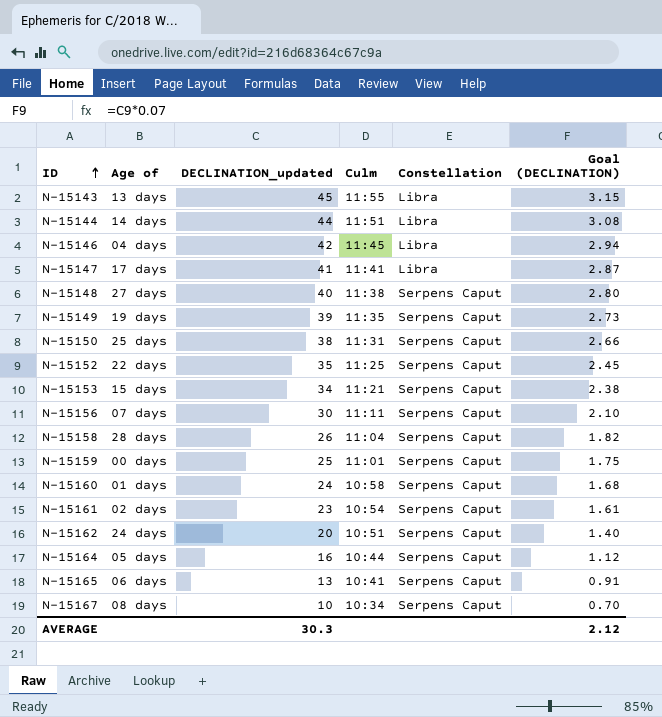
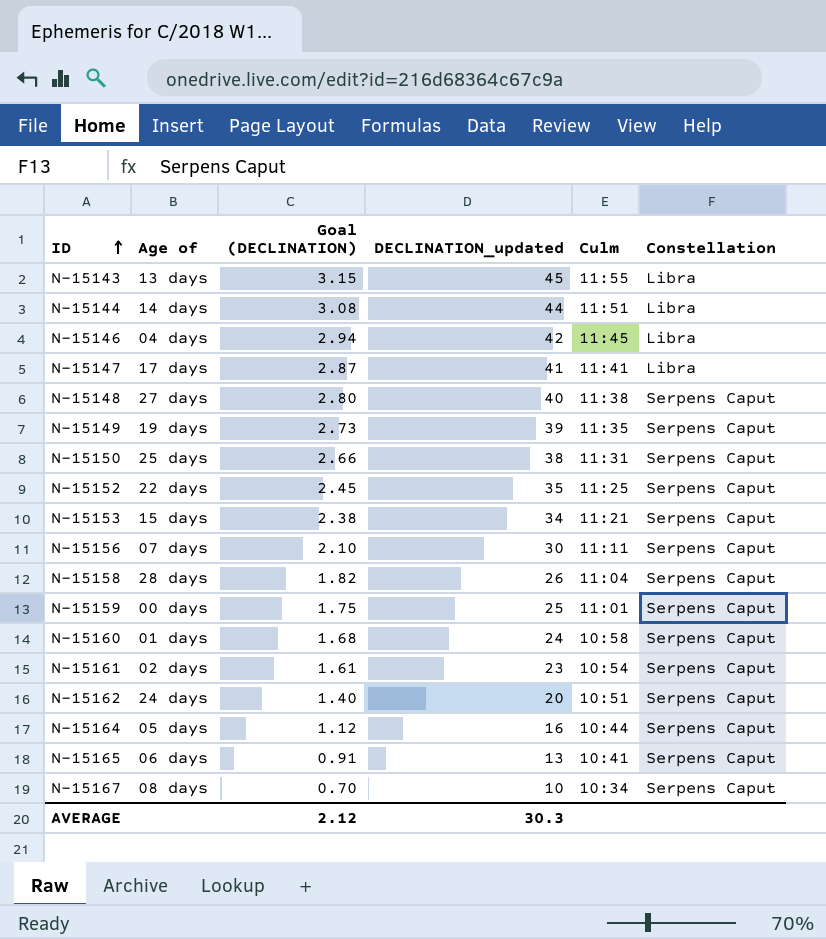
column Goal (DECLINATION) | position: 6 -> 3

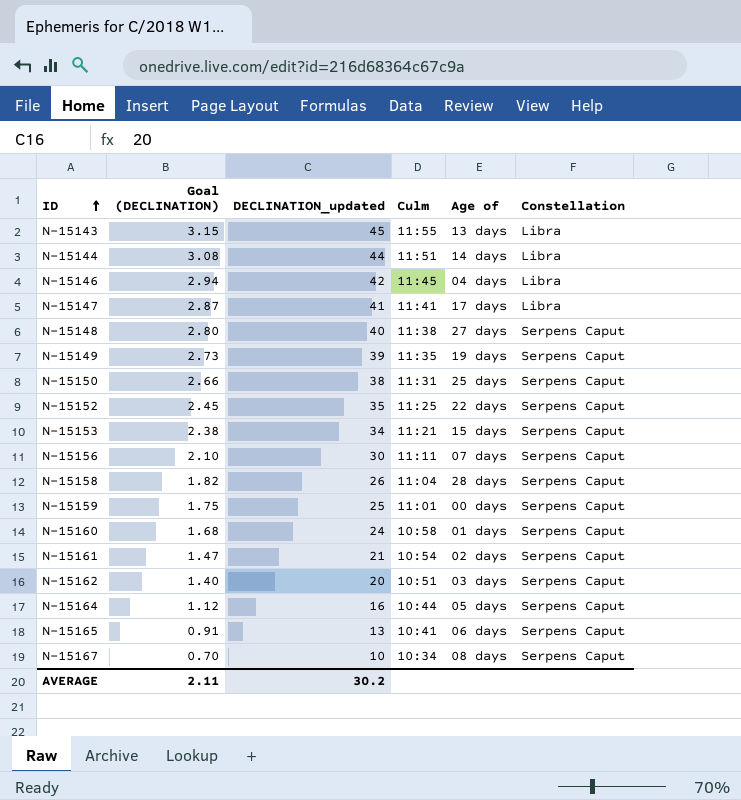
column Age of | position: 2 -> 5
N-15161 | Goal (DECLINATION): 1.61 -> 1.47
N-15161 | DECLINATION_updated: 23 -> 21
N-15162 | Age of: 24 days -> 03 days
AVERAGE | Goal (DECLINATION): 2.12 -> 2.11
AVERAGE | DECLINATION_updated: 30.3 -> 30.2

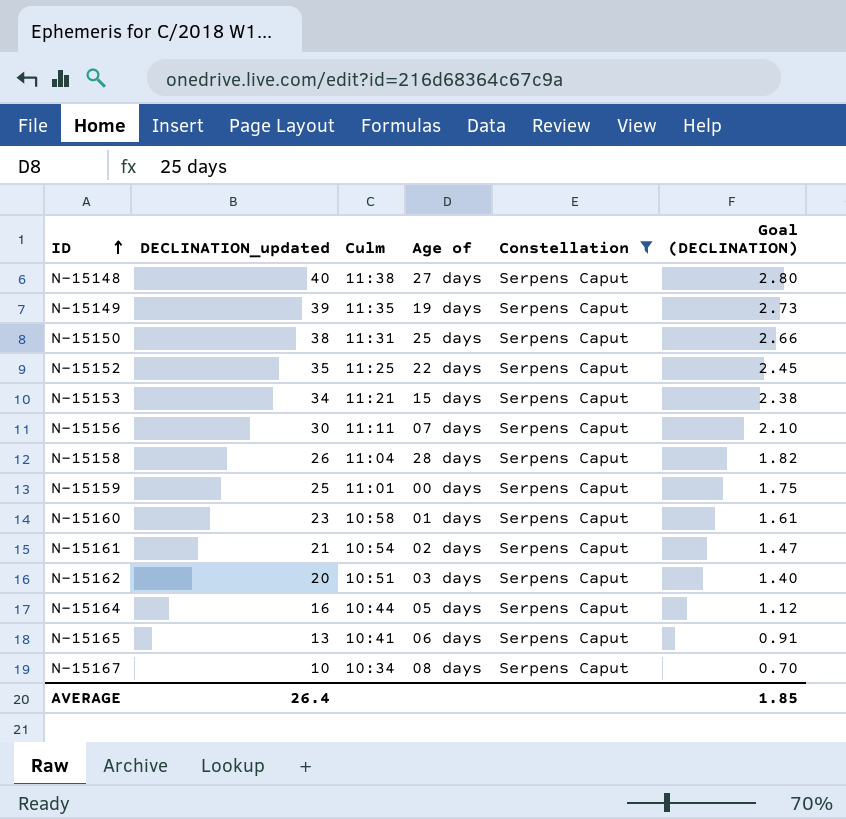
filter: none -> Constellation = Serpens Caput
column Goal (DECLINATION) | position: 2 -> 6
N-15160 | DECLINATION_updated: 24 -> 23
N-15160 | Goal (DECLINATION): 1.68 -> 1.61
AVERAGE | DECLINATION_updated: 30.2 -> 26.4
AVERAGE | Goal (DECLINATION): 2.11 -> 1.85

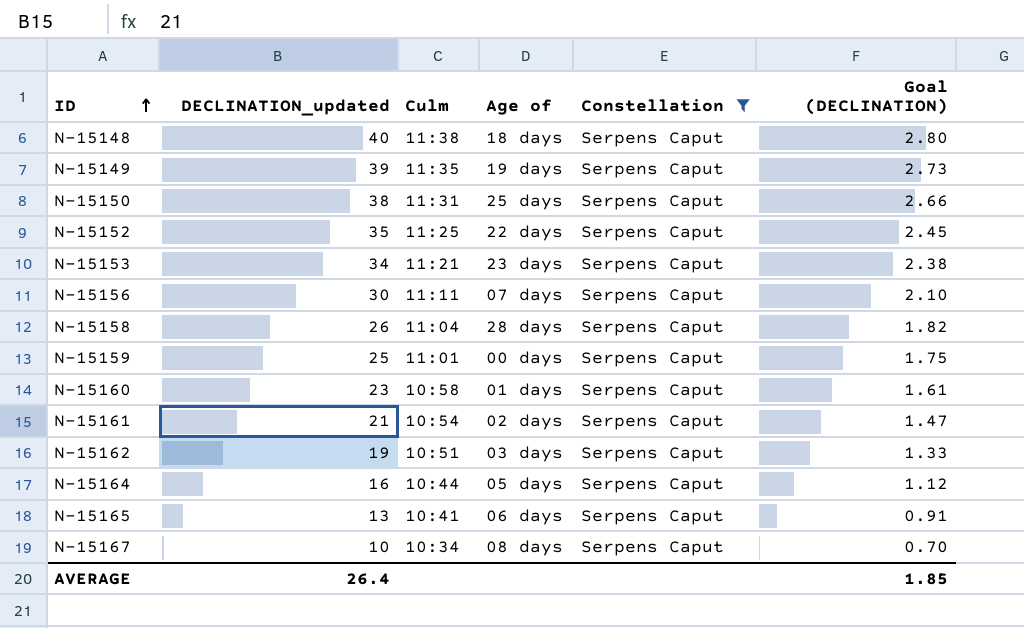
N-15148 | Age of: 27 days -> 18 days
N-15153 | Age of: 15 days -> 23 days
N-15162 | DECLINATION_updated: 20 -> 19
N-15162 | Goal (DECLINATION): 1.40 -> 1.33

